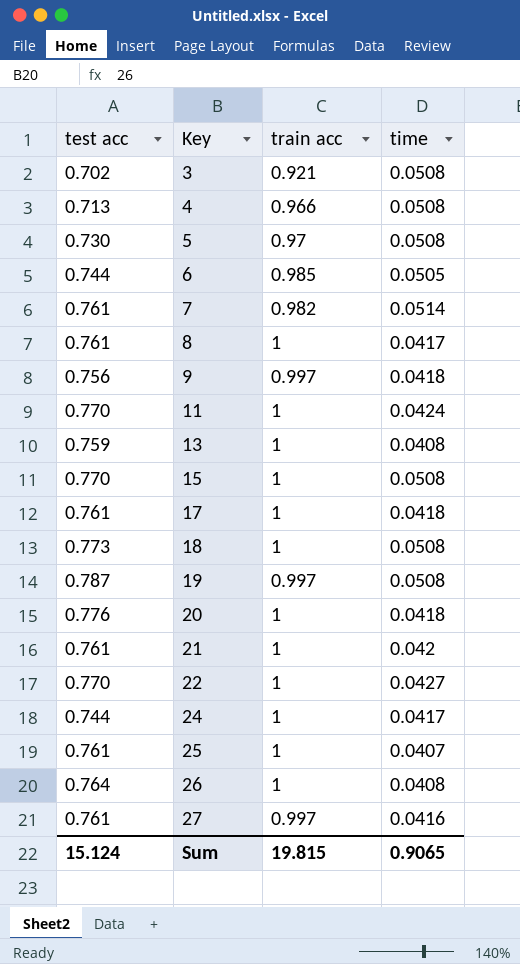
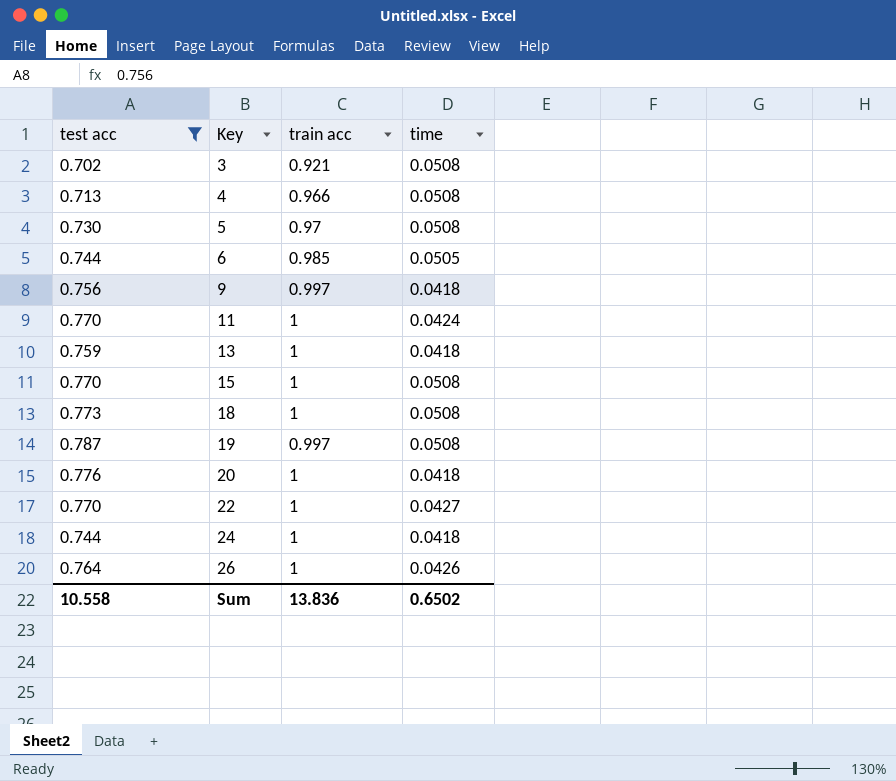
filter: none -> test acc != 0.761
13 | time: 0.0408 -> 0.0418
24 | time: 0.0417 -> 0.0418
26 | time: 0.0408 -> 0.0426
Sum | test acc: 15.124 -> 10.558
Sum | train acc: 19.815 -> 13.836
Sum | time: 0.9065 -> 0.6502

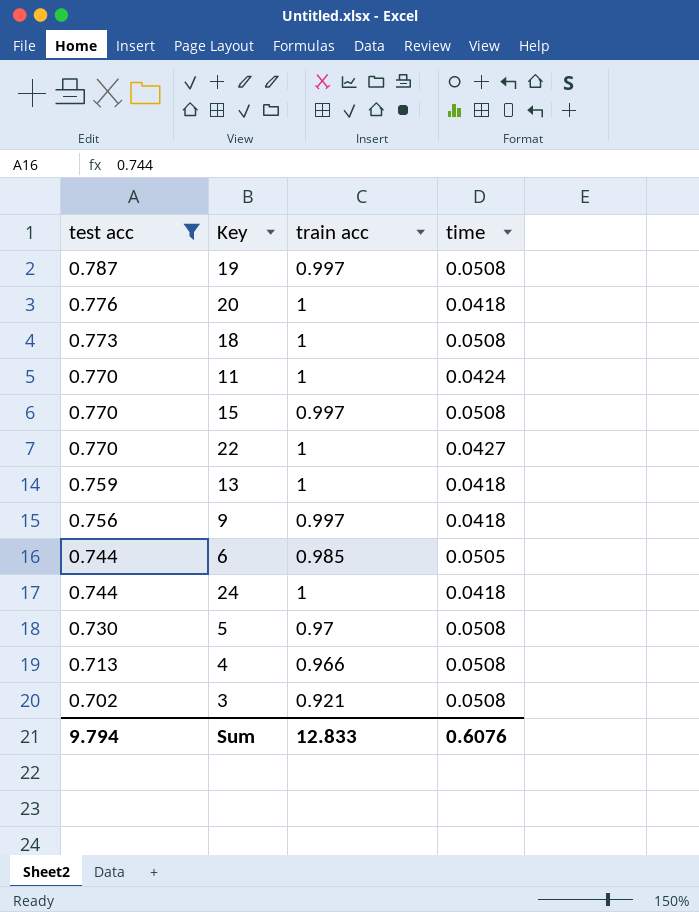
row order: Key ascending -> test acc descending
row 26: 0.764 | 1 | 0.0426 -> none
15 | train acc: 1 -> 0.997
Sum | test acc: 10.558 -> 9.794
Sum | train acc: 13.836 -> 12.833
Sum | time: 0.6502 -> 0.6076

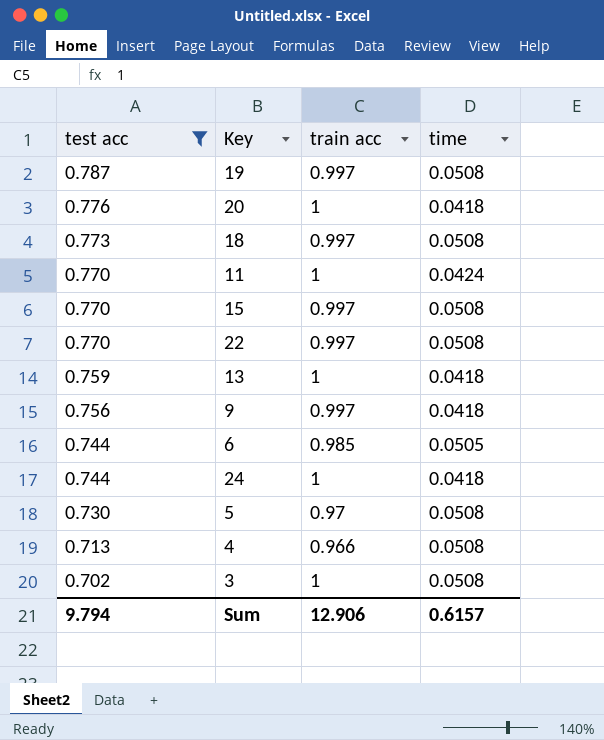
18 | train acc: 1 -> 0.997
22 | train acc: 1 -> 0.997
22 | time: 0.0427 -> 0.0508
3 | train acc: 0.921 -> 1
Sum | train acc: 12.833 -> 12.906
Sum | time: 0.6076 -> 0.6157

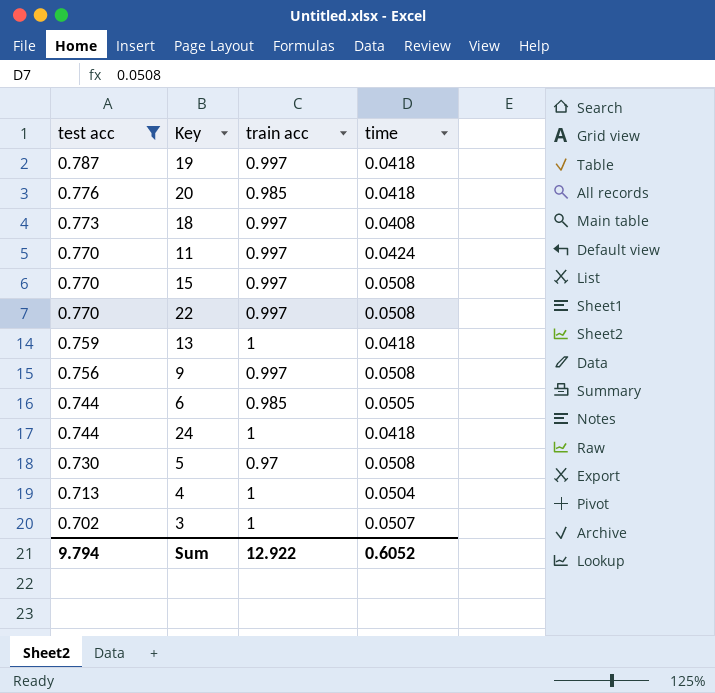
19 | time: 0.0508 -> 0.0418
20 | train acc: 1 -> 0.985
18 | time: 0.0508 -> 0.0408
11 | train acc: 1 -> 0.997
9 | time: 0.0418 -> 0.0508
4 | train acc: 0.966 -> 1
4 | time: 0.0508 -> 0.0504
3 | time: 0.0508 -> 0.0507
Sum | train acc: 12.906 -> 12.922
Sum | time: 0.6157 -> 0.6052

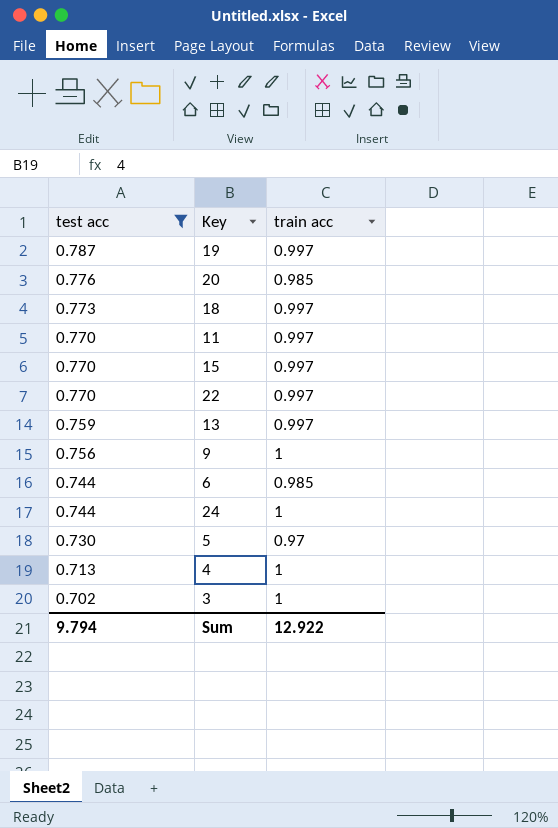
column time | position: 4 -> none
13 | train acc: 1 -> 0.997
9 | train acc: 0.997 -> 1

